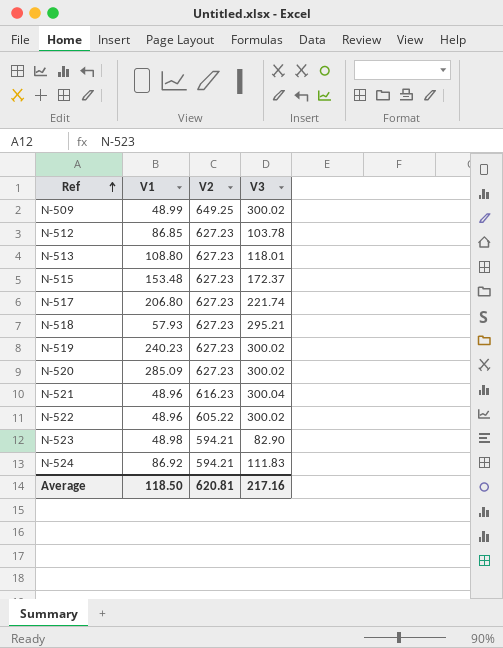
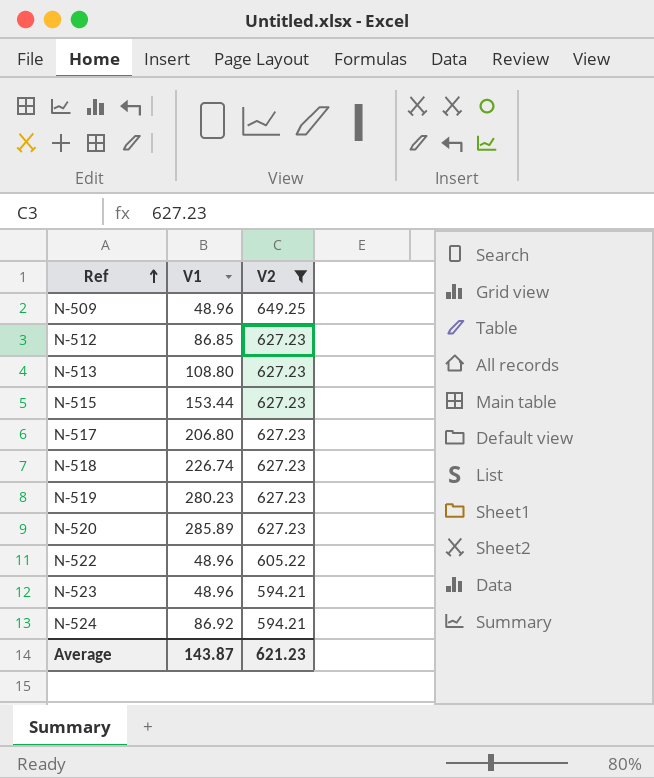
filter: none -> V2 != 616.23
column V3 | position: 4 -> none
N-509 | V1: 48.99 -> 48.96
N-515 | V1: 153.48 -> 153.44
N-518 | V1: 57.93 -> 226.74
N-519 | V1: 240.23 -> 280.23
N-520 | V1: 285.09 -> 285.89
N-523 | V1: 48.98 -> 48.96
Average | V1: 118.50 -> 143.87
Average | V2: 620.81 -> 621.23

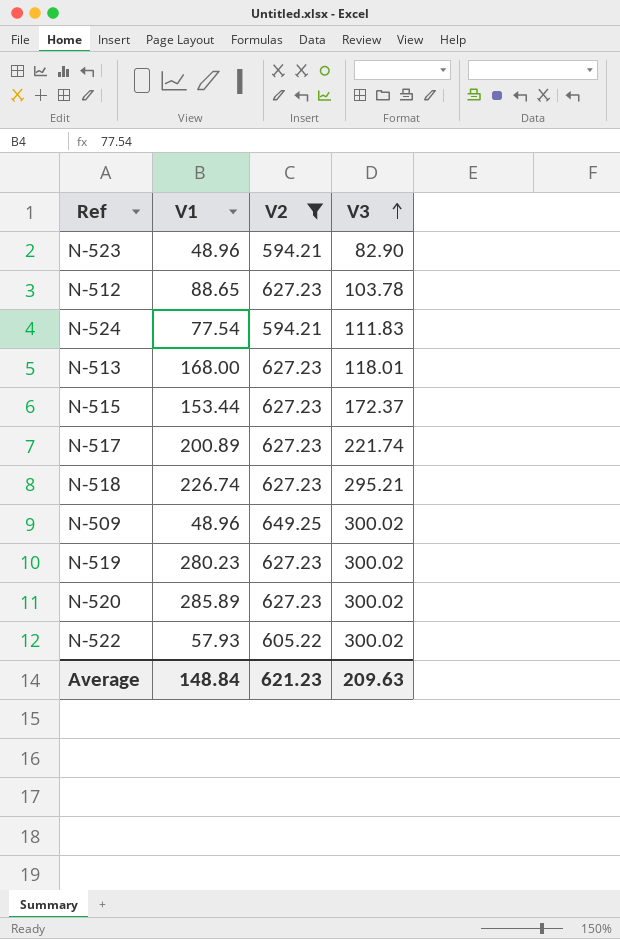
row order: Ref ascending -> V3 ascending
column V3 | position: none -> 4
N-512 | V1: 86.85 -> 88.65
N-524 | V1: 86.92 -> 77.54
N-513 | V1: 108.80 -> 168.00
N-517 | V1: 206.80 -> 200.89
N-522 | V1: 48.96 -> 57.93
Average | V1: 143.87 -> 148.84

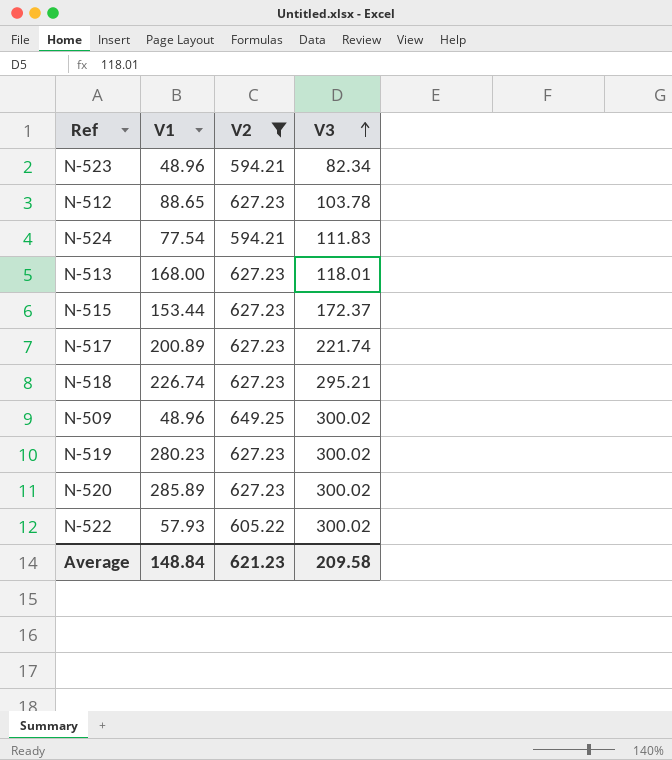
N-523 | V3: 82.90 -> 82.34
Average | V3: 209.63 -> 209.58

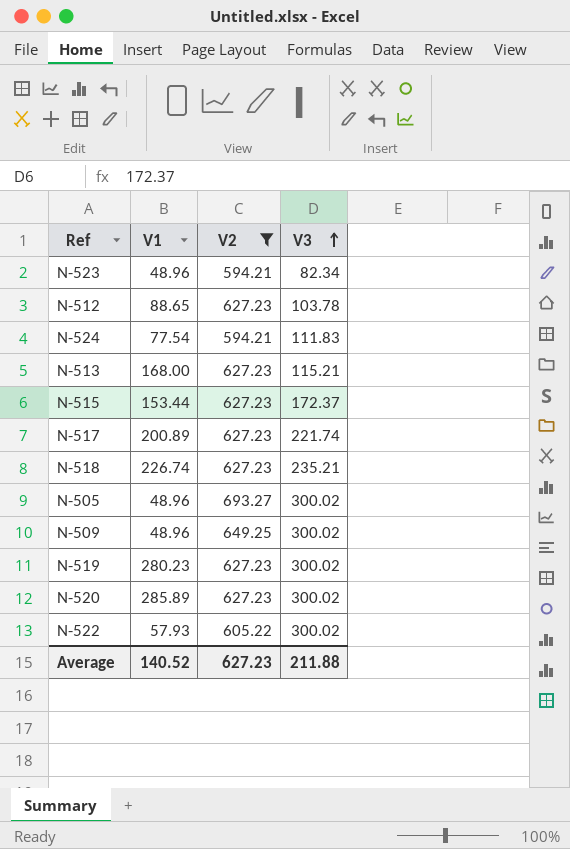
N-513 | V3: 118.01 -> 115.21
N-518 | V3: 295.21 -> 235.21
row N-505: none -> 48.96 | 693.27 | 300.02
Average | V1: 148.84 -> 140.52
Average | V2: 621.23 -> 627.23
Average | V3: 209.58 -> 211.88

